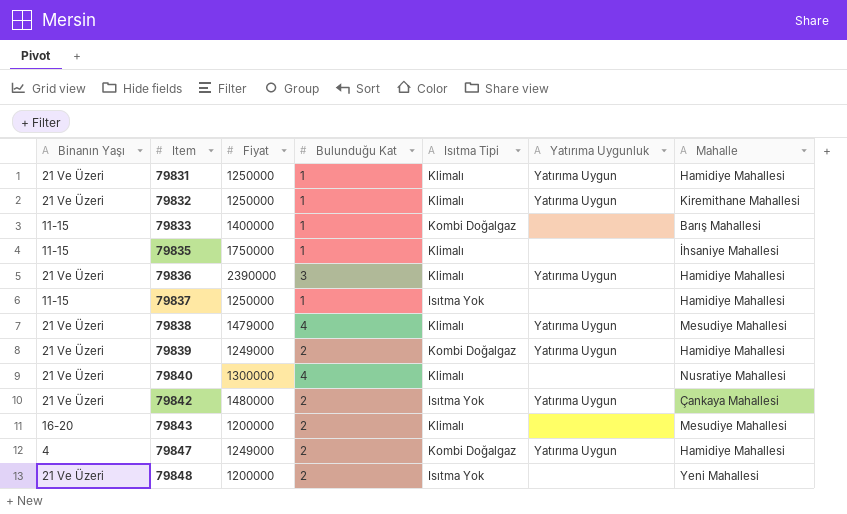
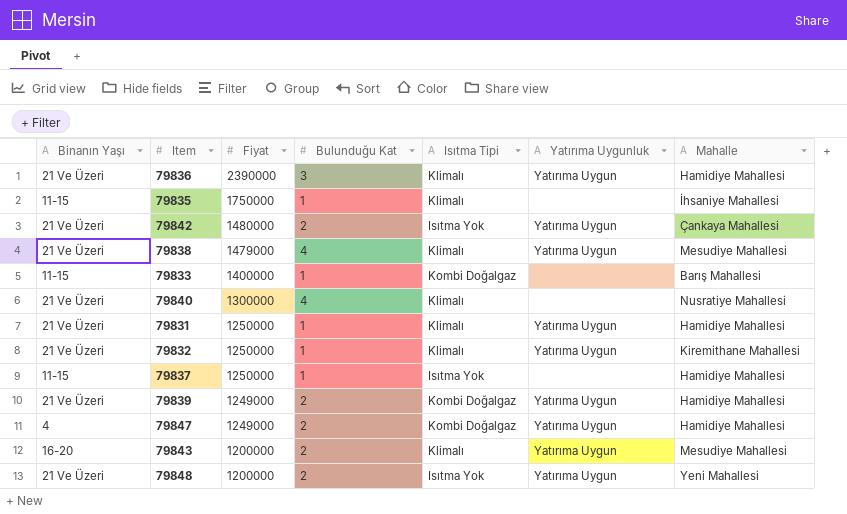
row order: Item ascending -> Fiyat descending
79843 | Yatırıma Uygunluk: none -> Yatırıma Uygun
79848 | Yatırıma Uygunluk: none -> Yatırıma Uygun

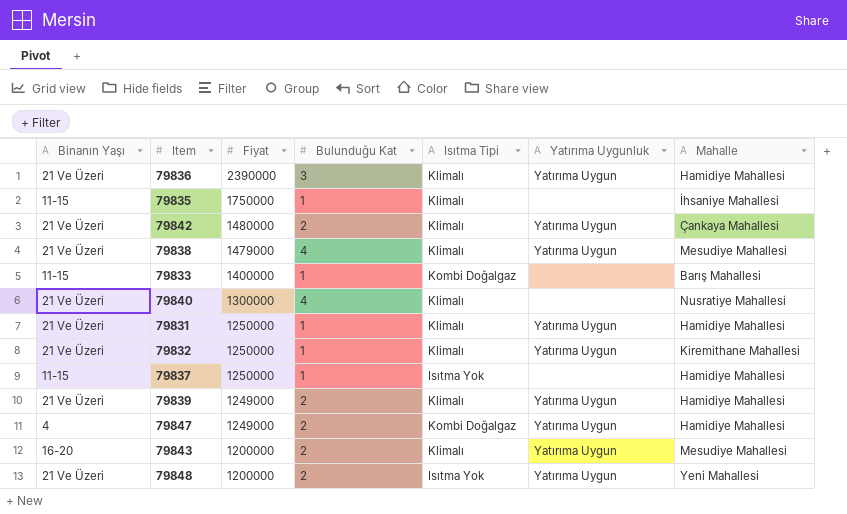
79842 | Isıtma Tipi: Isıtma Yok -> Klimalı
79839 | Isıtma Tipi: Kombi Doğalgaz -> Klimalı

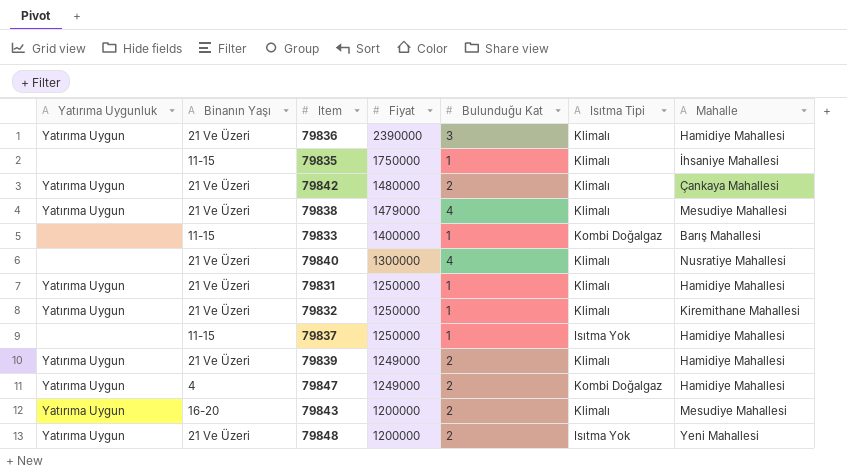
column Yatırıma Uygunluk | position: 6 -> 1

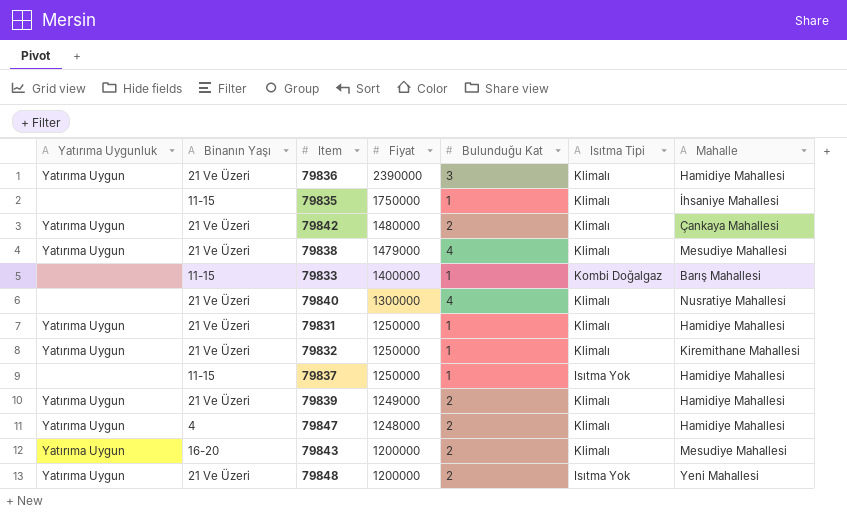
79847 | Fiyat: 1249000 -> 1248000
79847 | Isıtma Tipi: Kombi Doğalgaz -> Klimalı

